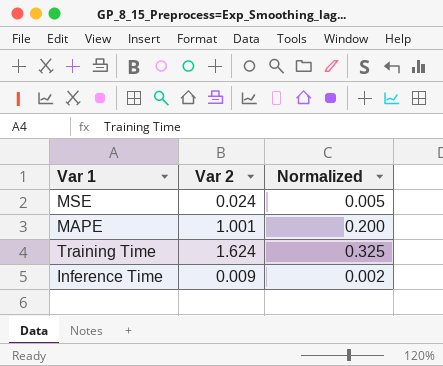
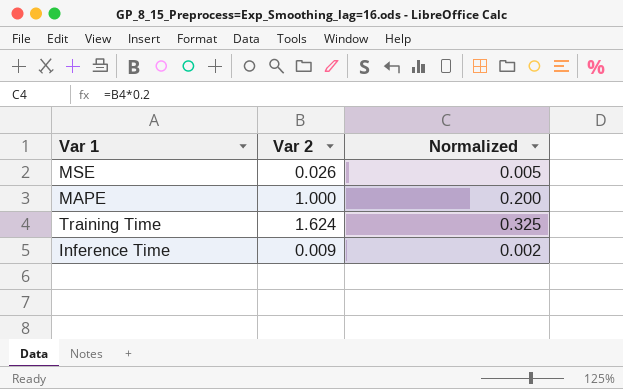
MSE | Var 2: 0.024 -> 0.026
MAPE | Var 2: 1.001 -> 1.000

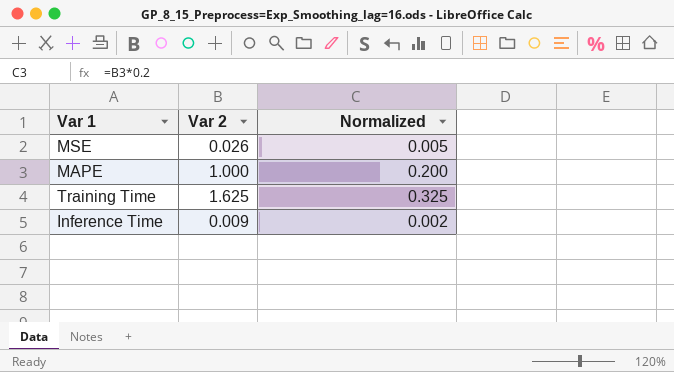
Training Time | Var 2: 1.624 -> 1.625

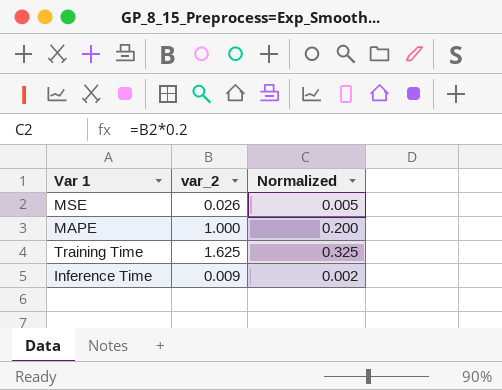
column name: Var 2 -> var_2

